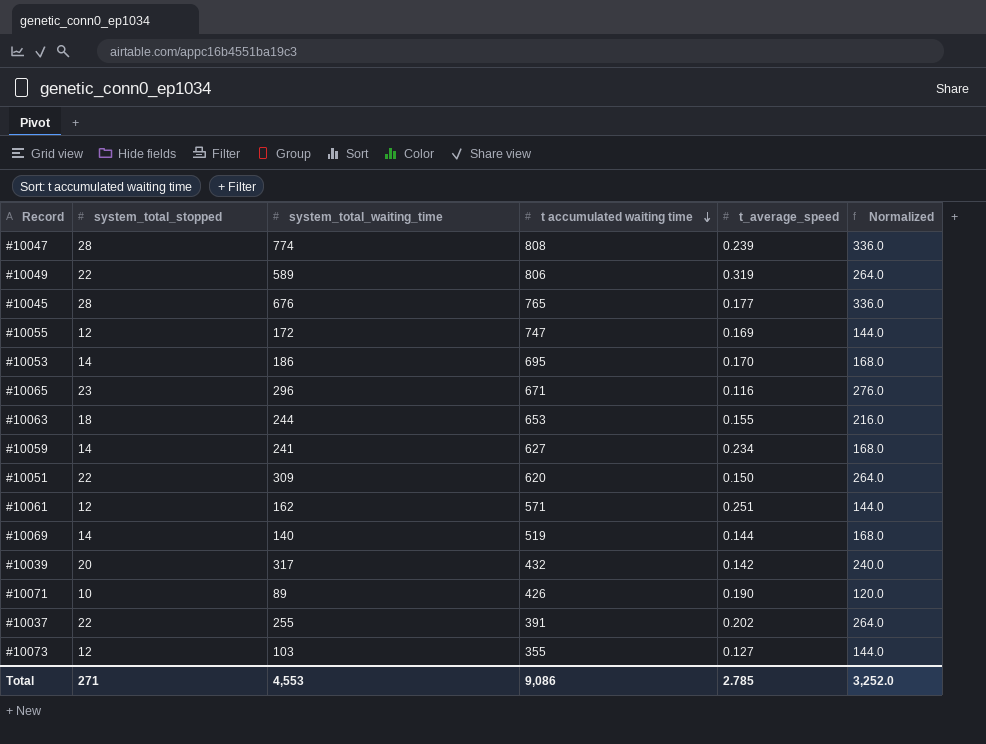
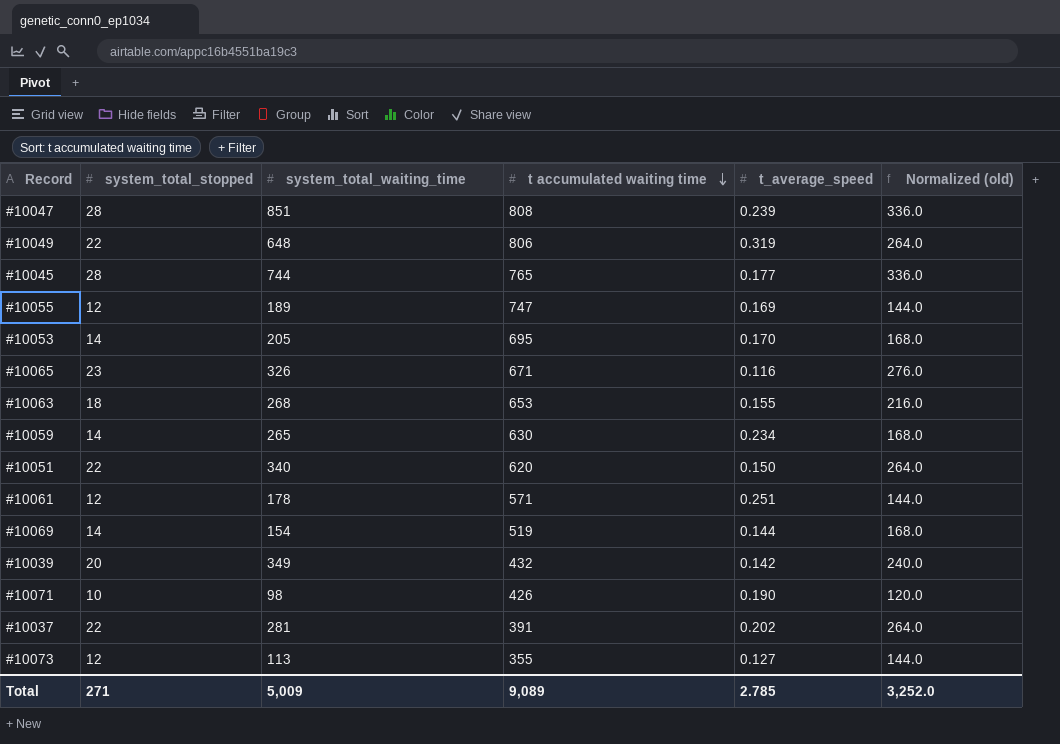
column name: Normalized -> Normalized (old)
#10047 | system_total_waiting_time: 774 -> 851
#10049 | system_total_waiting_time: 589 -> 648
#10045 | system_total_waiting_time: 676 -> 744
#10055 | system_total_waiting_time: 172 -> 189
#10053 | system_total_waiting_time: 186 -> 205
#10065 | system_total_waiting_time: 296 -> 326
#10063 | system_total_waiting_time: 244 -> 268
#10059 | system_total_waiting_time: 241 -> 265
#10059 | t accumulated waiting time: 627 -> 630
#10051 | system_total_waiting_time: 309 -> 340
#10061 | system_total_waiting_time: 162 -> 178
#10069 | system_total_waiting_time: 140 -> 154
#10039 | system_total_waiting_time: 317 -> 349
#10071 | system_total_waiting_time: 89 -> 98
#10037 | system_total_waiting_time: 255 -> 281
#10073 | system_total_waiting_time: 103 -> 113
Total | system_total_waiting_time: 4,553 -> 5,009
Total | t accumulated waiting time: 9,086 -> 9,089

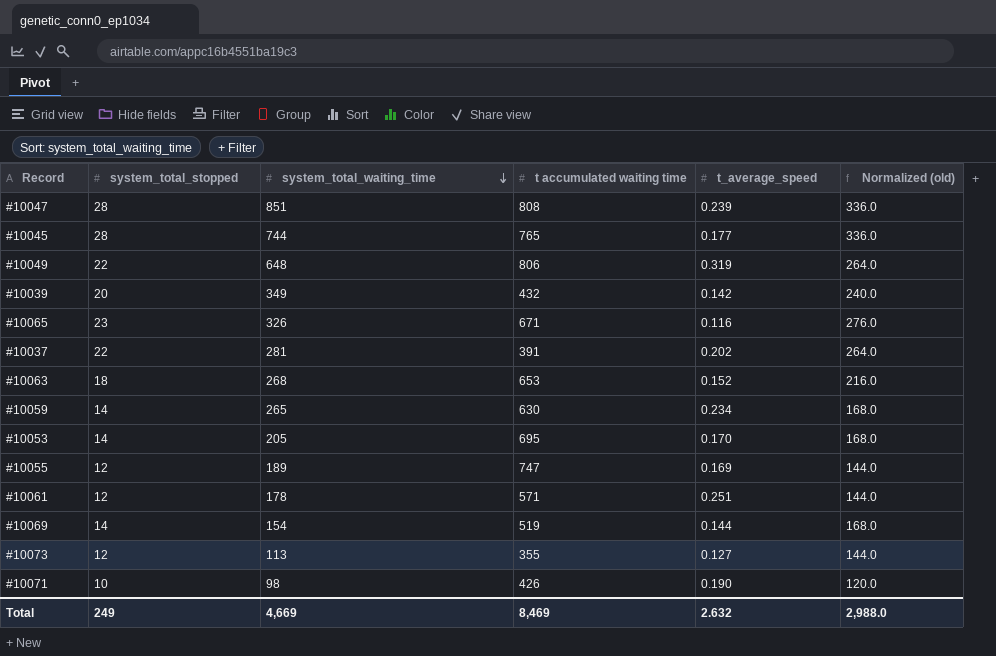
row order: t accumulated waiting time descending -> system_total_waiting_time descending
row #10051: 22 | 340 | 620 | 0.150 | 264.0 -> none
#10063 | t_average_speed: 0.155 -> 0.152
Total | system_total_stopped: 271 -> 249
Total | system_total_waiting_time: 5,009 -> 4,669
Total | t accumulated waiting time: 9,089 -> 8,469
Total | t_average_speed: 2.785 -> 2.632
Total | Normalized (old): 3,252.0 -> 2,988.0

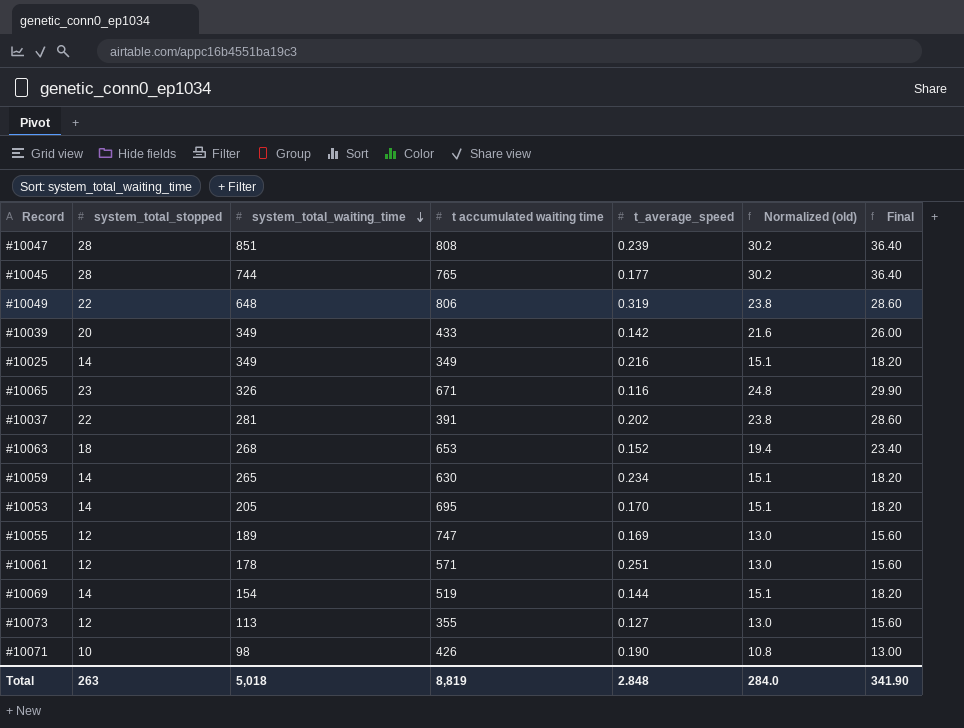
column Normalized (old) | formula: [system_total_stopped] * 12 -> [system_total_stopped] * 1.08
column Final | formula: none -> [system_total_stopped] * 1.3
#10039 | t accumulated waiting time: 432 -> 433
row #10025: none -> 14 | 349 | 349 | 0.216 | 15.1 | 18.20
Total | system_total_stopped: 249 -> 263
Total | system_total_waiting_time: 4,669 -> 5,018
Total | t accumulated waiting time: 8,469 -> 8,819
Total | t_average_speed: 2.632 -> 2.848
Total | Normalized (old): 2,988.0 -> 284.0

